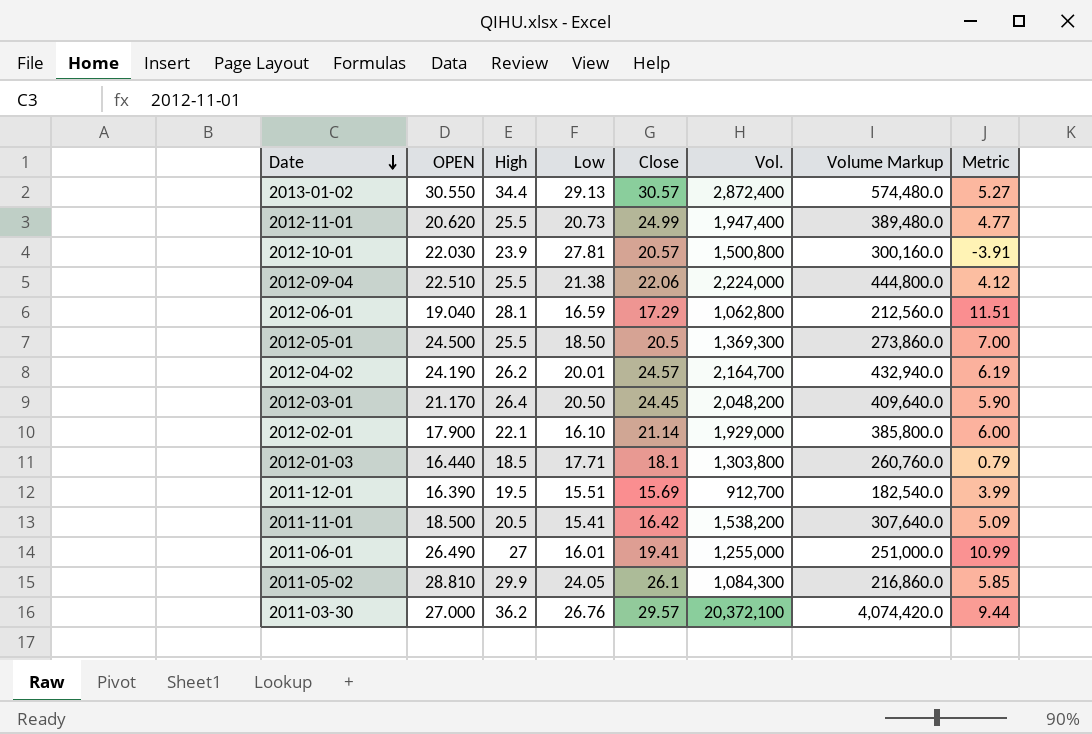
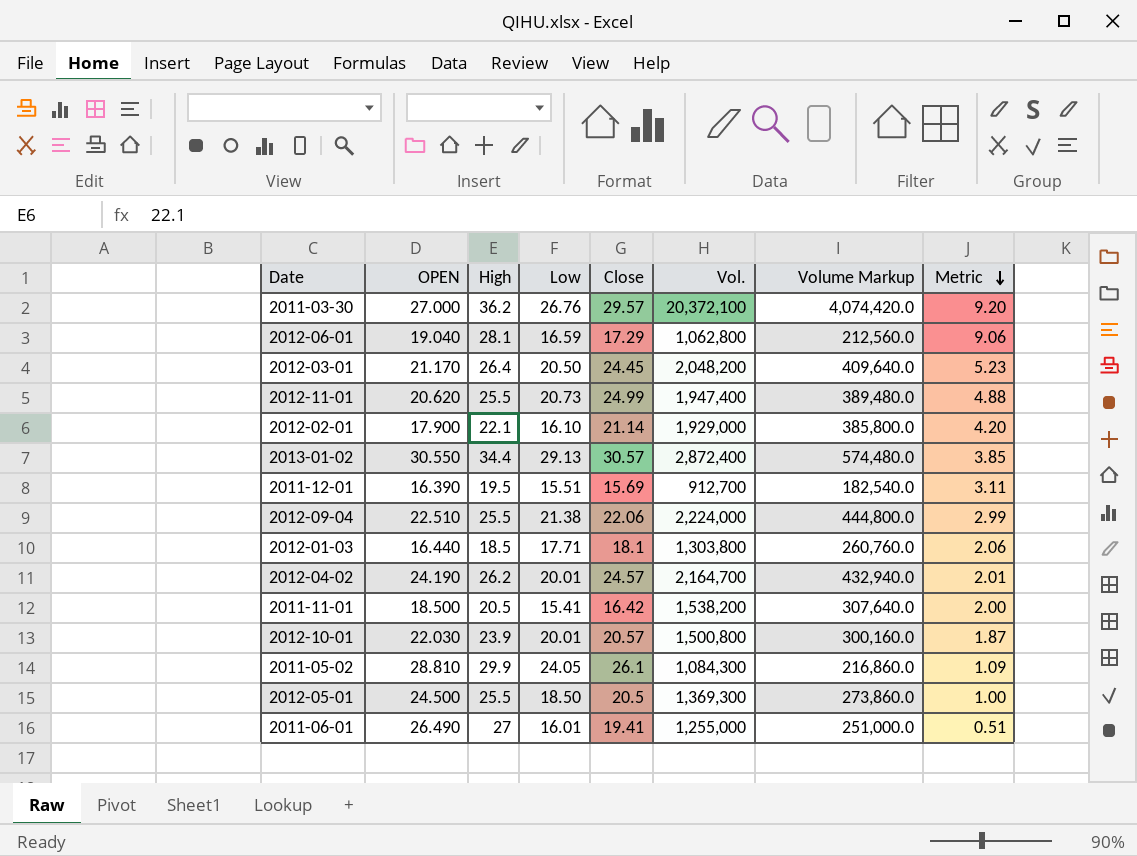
row order: Date descending -> Metric descending
column Metric | formula: [High] - [Low] -> [High] - [OPEN]
2012-10-01 | Low: 27.81 -> 20.01

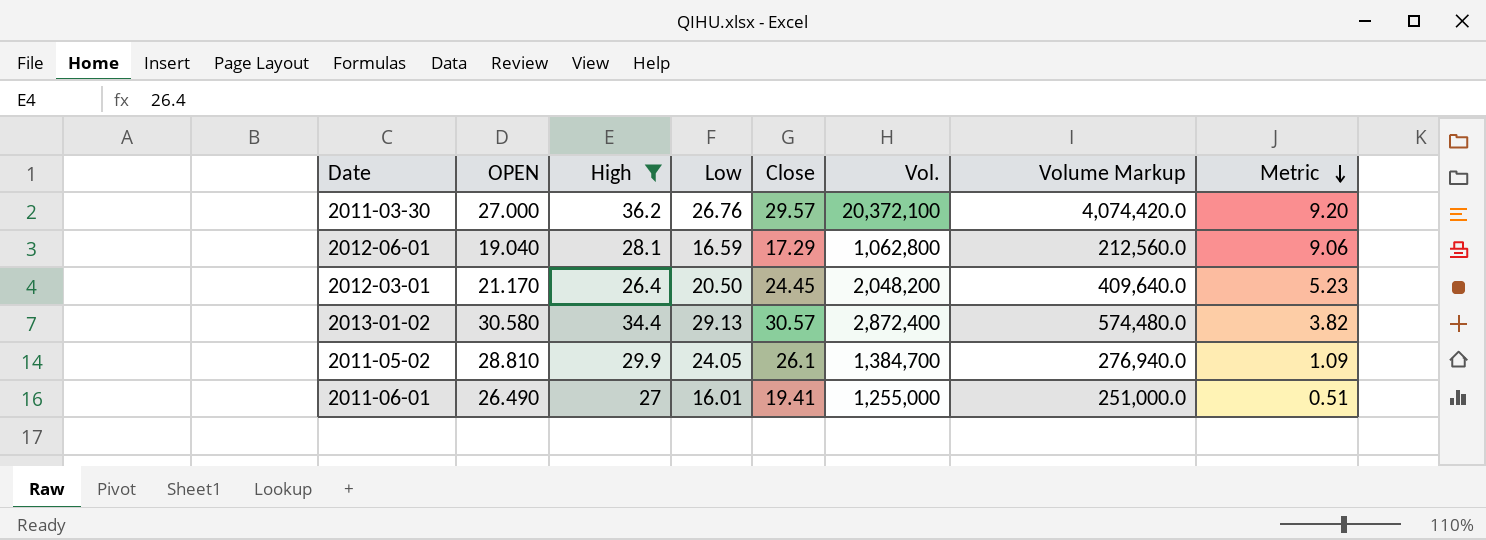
filter: none -> High >= 26.4
2013-01-02 | OPEN: 30.550 -> 30.580
2013-01-02 | Metric: 3.85 -> 3.82
2011-05-02 | Vol.: 1,084,300 -> 1,384,700
2011-05-02 | Volume Markup: 216,860.0 -> 276,940.0

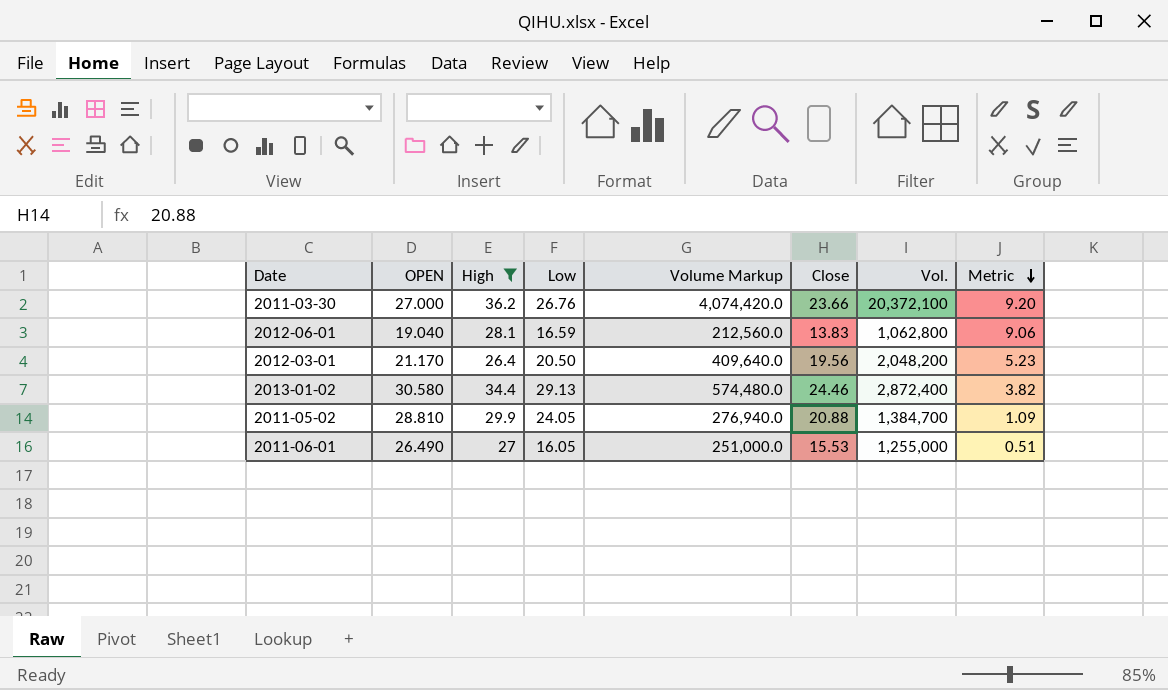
column Volume Markup | position: 7 -> 5
2011-03-30 | Close: 29.57 -> 23.66
2012-06-01 | Close: 17.29 -> 13.83
2012-03-01 | Close: 24.45 -> 19.56
2013-01-02 | Close: 30.57 -> 24.46
2011-05-02 | Close: 26.1 -> 20.88
2011-06-01 | Low: 16.01 -> 16.05
2011-06-01 | Close: 19.41 -> 15.53

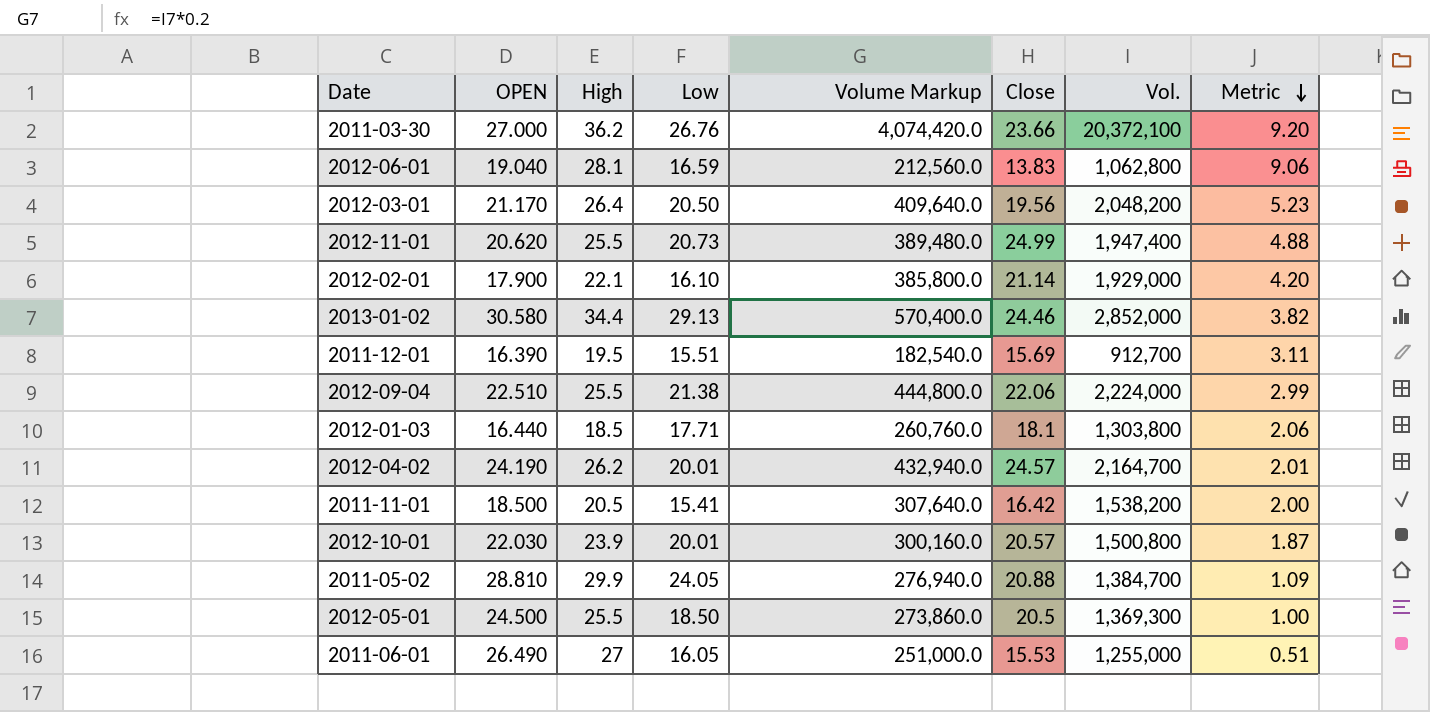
filter: High >= 26.4 -> none
2013-01-02 | Volume Markup: 574,480.0 -> 570,400.0
2013-01-02 | Vol.: 2,872,400 -> 2,852,000

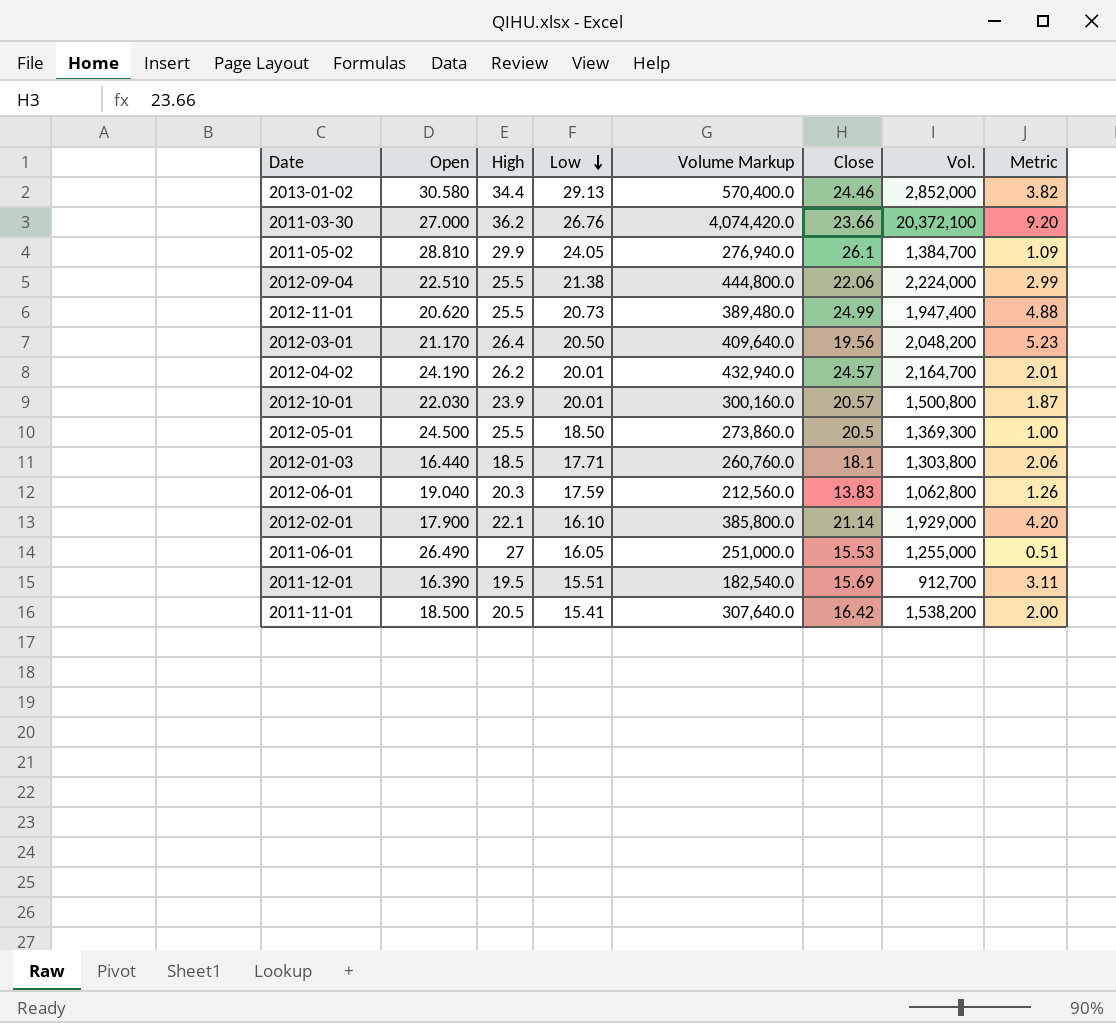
row order: Metric descending -> Low descending
column name: OPEN -> Open
2011-05-02 | Close: 20.88 -> 26.1
2012-06-01 | High: 28.1 -> 20.3
2012-06-01 | Low: 16.59 -> 17.59
2012-06-01 | Metric: 9.06 -> 1.26

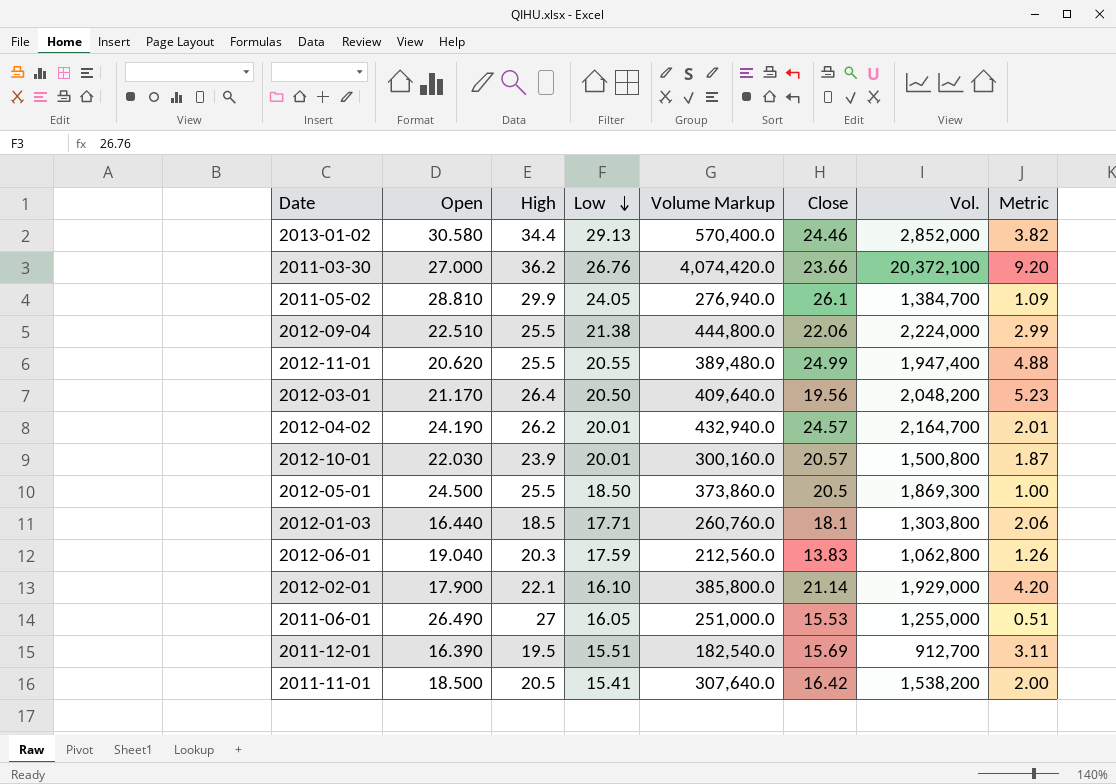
2012-11-01 | Low: 20.73 -> 20.55
2012-05-01 | Volume Markup: 273,860.0 -> 373,860.0
2012-05-01 | Vol.: 1,369,300 -> 1,869,300

